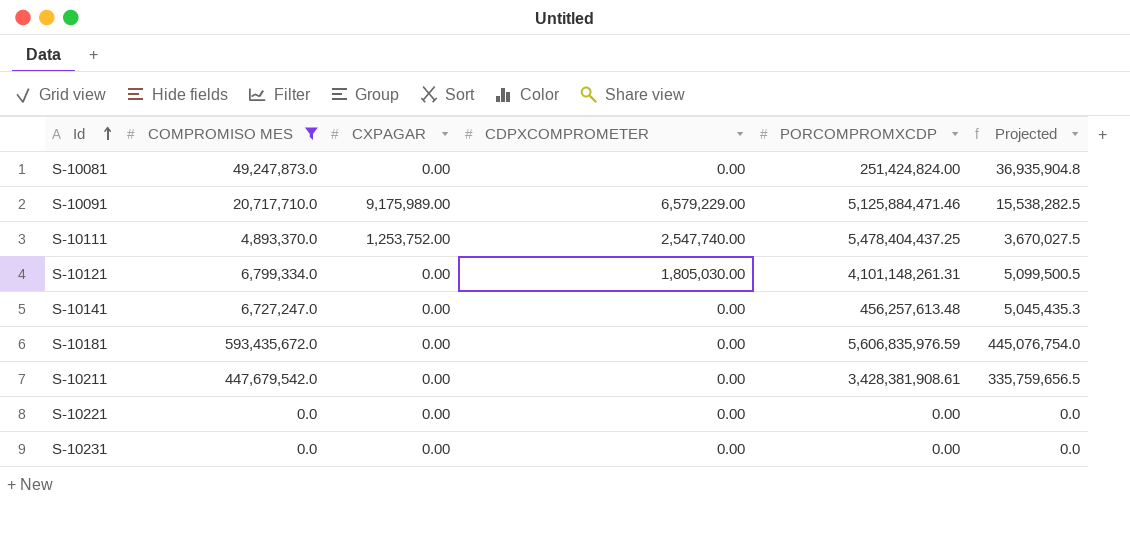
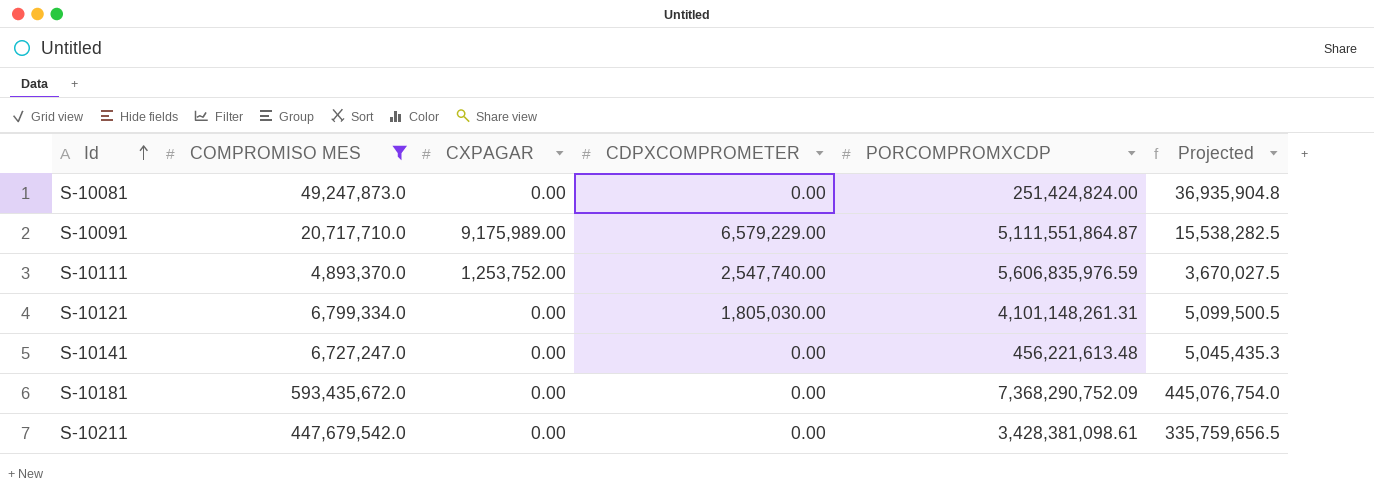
row S-10221: 0.0 | 0.00 | 0.00 | 0.00 | 0.0 -> none
row S-10231: 0.0 | 0.00 | 0.00 | 0.00 | 0.0 -> none
S-10091 | PORCOMPROMXCDP: 5,125,884,471.46 -> 5,111,551,864.87
S-10111 | PORCOMPROMXCDP: 5,478,404,437.25 -> 5,606,835,976.59
S-10141 | PORCOMPROMXCDP: 456,257,613.48 -> 456,221,613.48
S-10181 | PORCOMPROMXCDP: 5,606,835,976.59 -> 7,368,290,752.09
S-10211 | PORCOMPROMXCDP: 3,428,381,908.61 -> 3,428,381,098.61

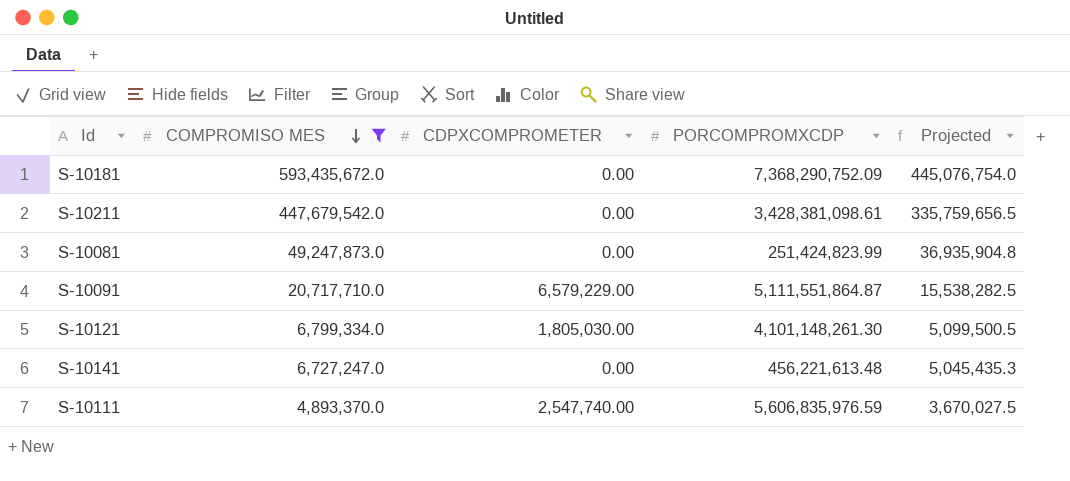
row order: Id ascending -> COMPROMISO MES descending
column CXPAGAR | position: 3 -> none
S-10081 | PORCOMPROMXCDP: 251,424,824.00 -> 251,424,823.99
S-10121 | PORCOMPROMXCDP: 4,101,148,261.31 -> 4,101,148,261.30

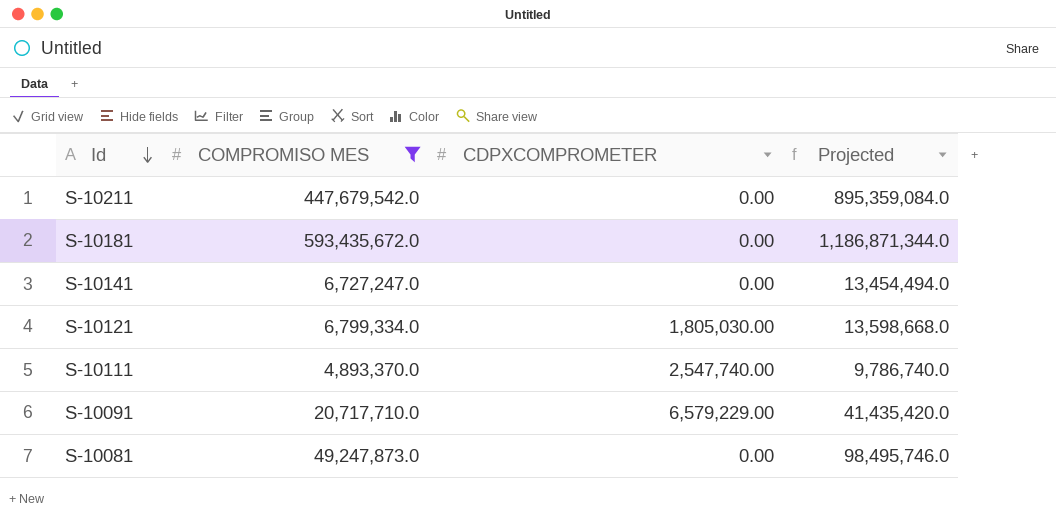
row order: COMPROMISO MES descending -> Id descending
column PORCOMPROMXCDP | position: 4 -> none
column Projected | formula: [COMPROMISO MES] * 0.75 -> [COMPROMISO MES] * 2

